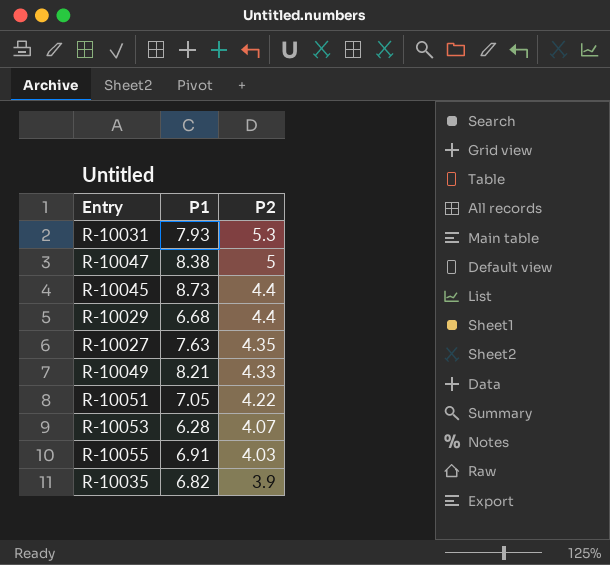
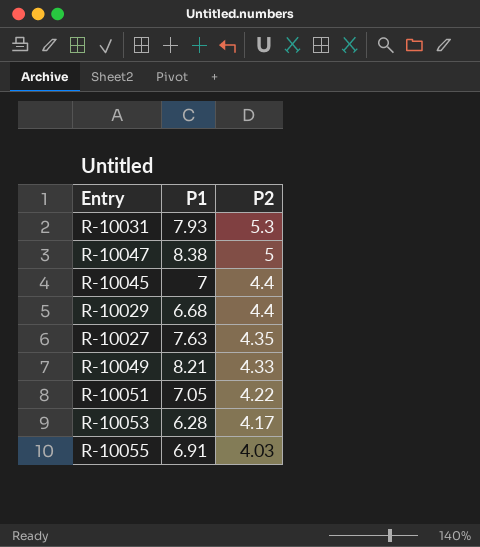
row R-10035: 6.82 | 3.9 -> none
R-10045 | P1: 8.73 -> 7
R-10053 | P2: 4.07 -> 4.17

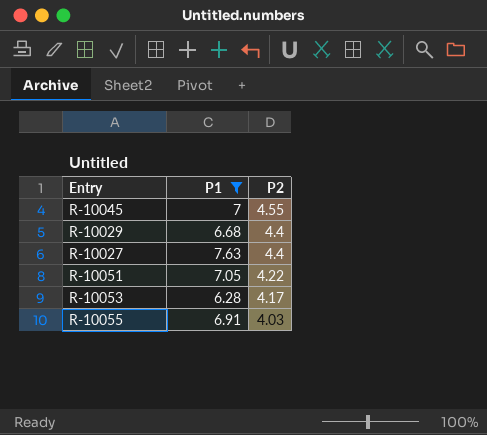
filter: none -> P1 <= 7.63
R-10045 | P2: 4.4 -> 4.55
R-10027 | P2: 4.35 -> 4.4

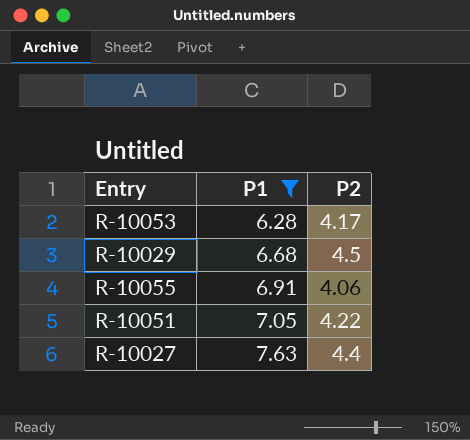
row order: P2 descending -> P1 ascending
row R-10045: 7 | 4.55 -> none
R-10029 | P2: 4.4 -> 4.5
R-10055 | P2: 4.03 -> 4.06

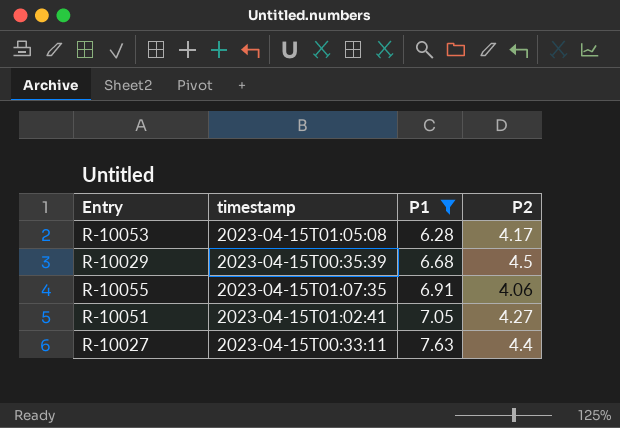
column timestamp | position: none -> 2
R-10051 | P2: 4.22 -> 4.27

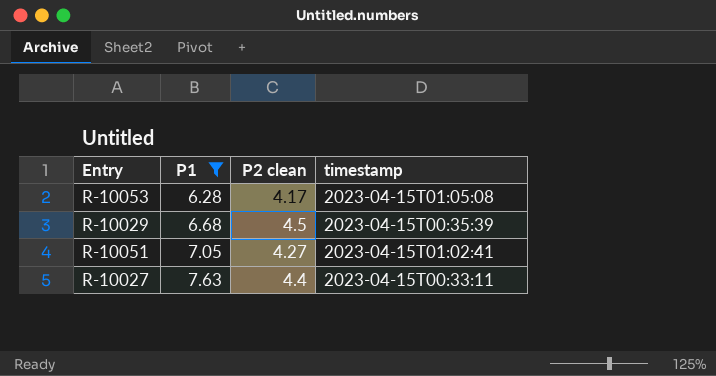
column name: P2 -> P2 clean
column timestamp | position: 2 -> 4
row R-10055: 2023-04-15T01:07:35 | 6.91 | 4.06 -> none

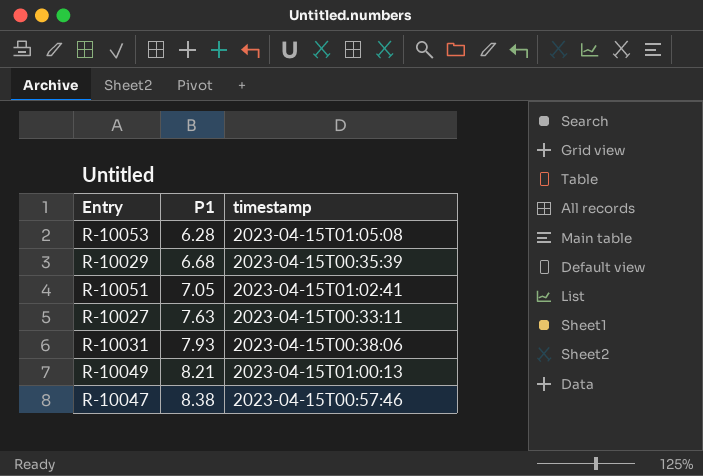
filter: P1 <= 7.63 -> none
column P2 clean | position: 3 -> none

